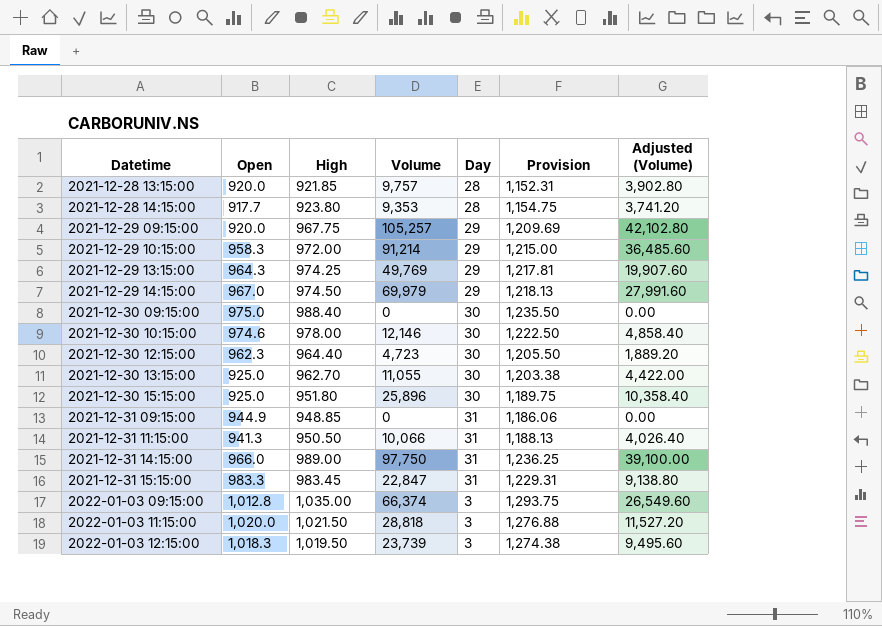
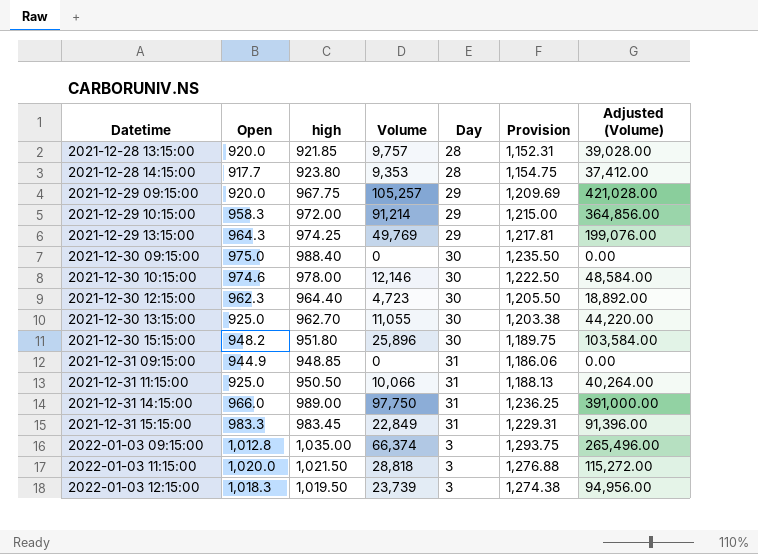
column name: High -> high
column Adjusted (Volume) | formula: [Volume] * 0.4 -> [Volume] * 4
row 2021-12-29 14:15:00: 967.0 | 974.50 | 69,979 | 29 | 1,218.13 | 27,991.60 -> none
2021-12-30 15:15:00 | Open: 925.0 -> 948.2
2021-12-31 11:15:00 | Open: 941.3 -> 925.0
2021-12-31 15:15:00 | Volume: 22,847 -> 22,849

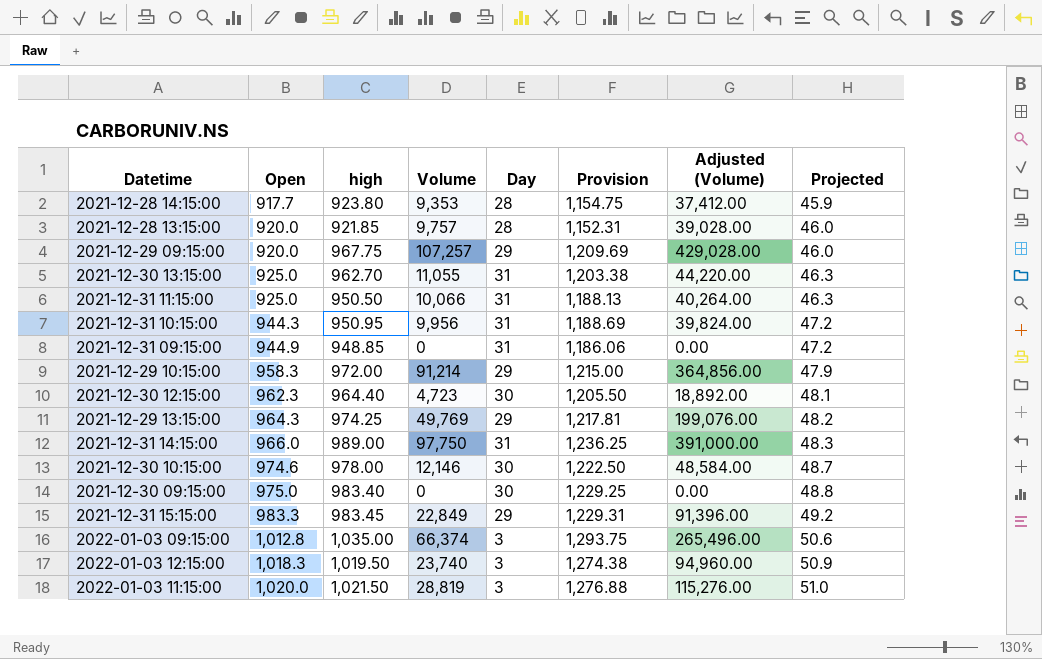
row order: Datetime ascending -> Open ascending
column Projected | formula: none -> [Open] * 0.05
row 2021-12-30 15:15:00: 948.2 | 951.80 | 25,896 | 30 | 1,189.75 | 103,584.00 -> none
2021-12-29 09:15:00 | Volume: 105,257 -> 107,257
2021-12-29 09:15:00 | Adjusted (Volume): 421,028.00 -> 429,028.00
2021-12-30 13:15:00 | Day: 30 -> 31
row 2021-12-31 10:15:00: none -> 944.3 | 950.95 | 9,956 | 31 | 1,188.69 | 39,824.00 | 47.2
2021-12-30 09:15:00 | high: 988.40 -> 983.40
2021-12-30 09:15:00 | Provision: 1,235.50 -> 1,229.25
2021-12-31 15:15:00 | Day: 31 -> 29
2022-01-03 12:15:00 | Volume: 23,739 -> 23,740
2022-01-03 12:15:00 | Adjusted (Volume): 94,956.00 -> 94,960.00
2022-01-03 11:15:00 | Volume: 28,818 -> 28,819
2022-01-03 11:15:00 | Adjusted (Volume): 115,272.00 -> 115,276.00

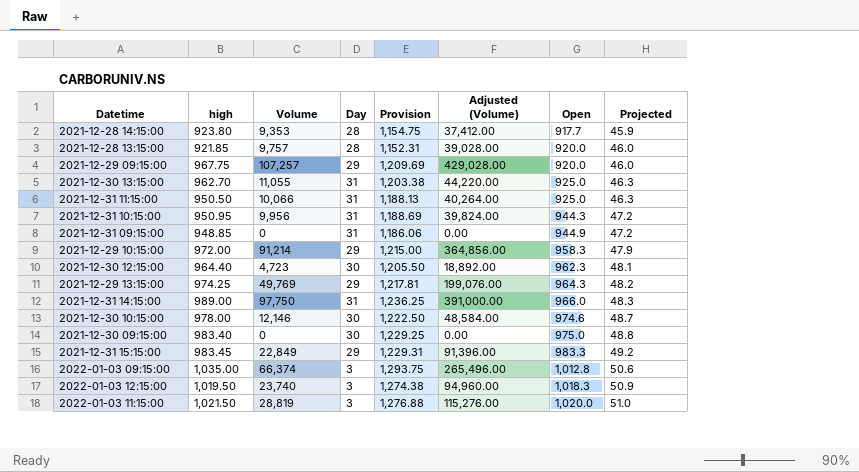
column Open | position: 2 -> 7

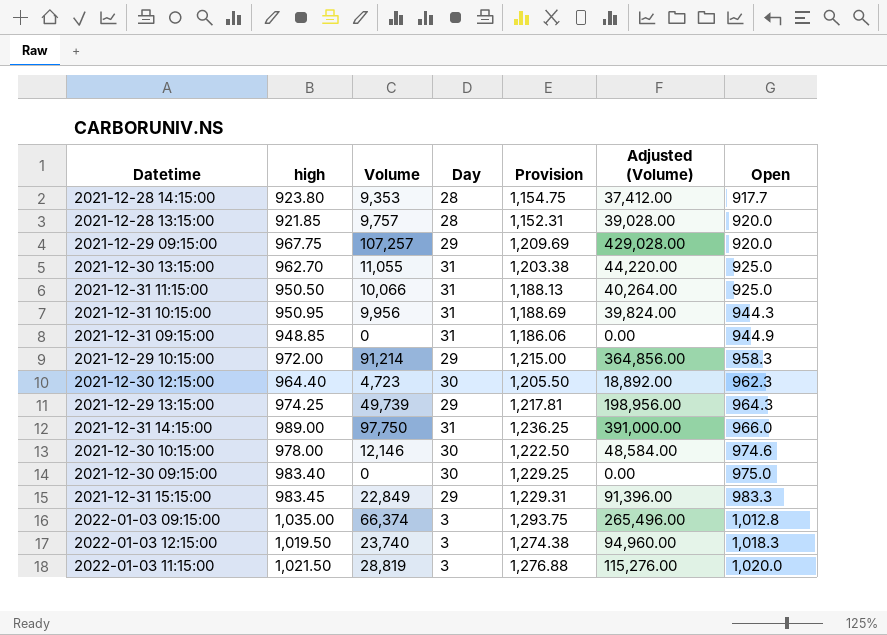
column Projected | formula: [Open] * 0.05 -> none
2021-12-29 13:15:00 | Volume: 49,769 -> 49,739
2021-12-29 13:15:00 | Adjusted (Volume): 199,076.00 -> 198,956.00

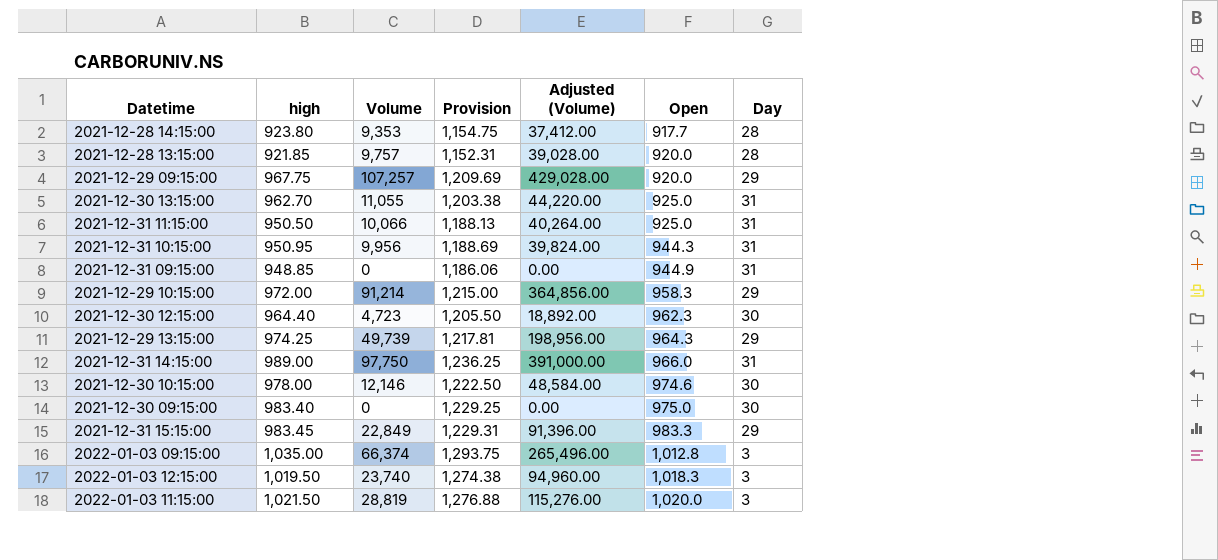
column Day | position: 4 -> 7

